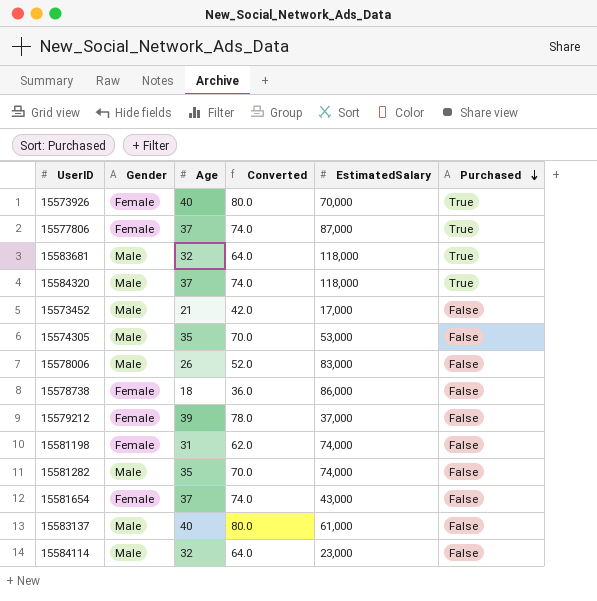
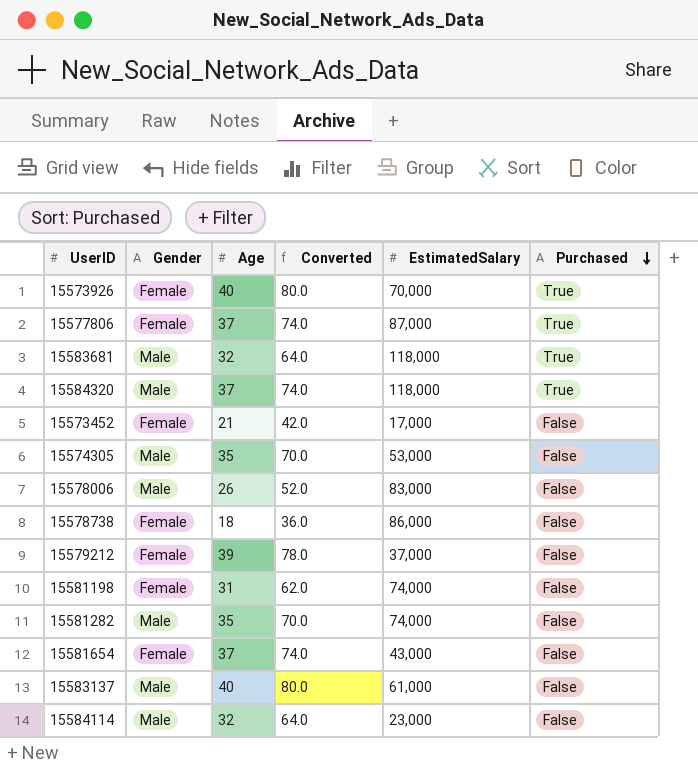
15573452 | Gender: Male -> Female

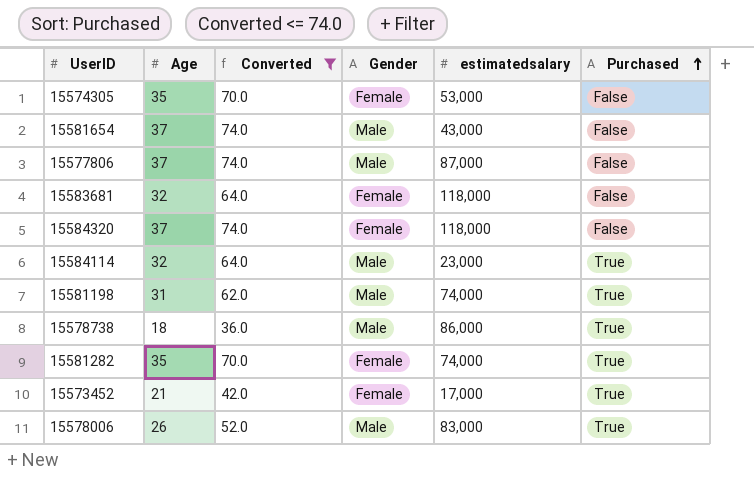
filter: none -> Converted <= 74.0
row order: Purchased descending -> Purchased ascending
column Gender | position: 2 -> 4
column name: EstimatedSalary -> estimatedsalary
15574305 | Gender: Male -> Female
15581654 | Gender: Female -> Male
15577806 | Gender: Female -> Male
15577806 | Purchased: True -> False
15583681 | Gender: Male -> Female
15583681 | Purchased: True -> False
15584320 | Gender: Male -> Female
15584320 | Purchased: True -> False
15584114 | Purchased: False -> True
15581198 | Gender: Female -> Male
15581198 | Purchased: False -> True
15578738 | Gender: Female -> Male
15578738 | Purchased: False -> True
15581282 | Gender: Male -> Female
15581282 | Purchased: False -> True
15573452 | Purchased: False -> True
15578006 | Purchased: False -> True

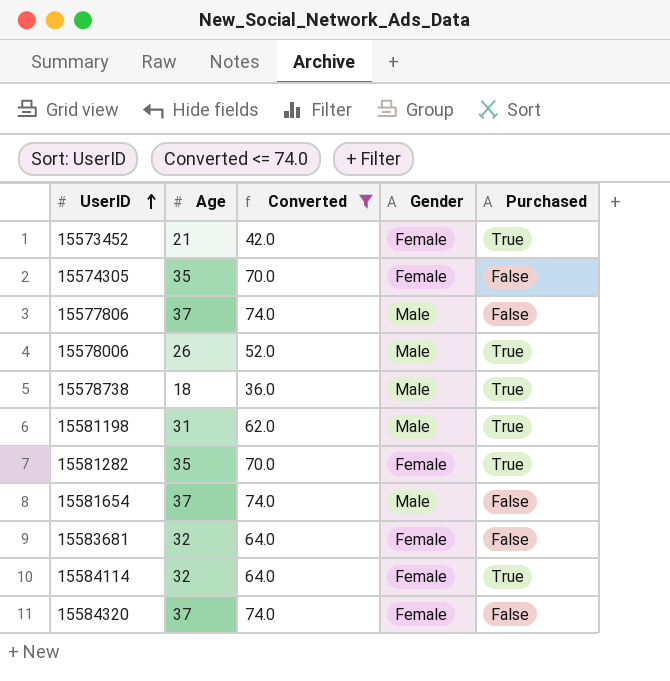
row order: Purchased ascending -> UserID ascending
column estimatedsalary | position: 5 -> none
15584114 | Gender: Male -> Female

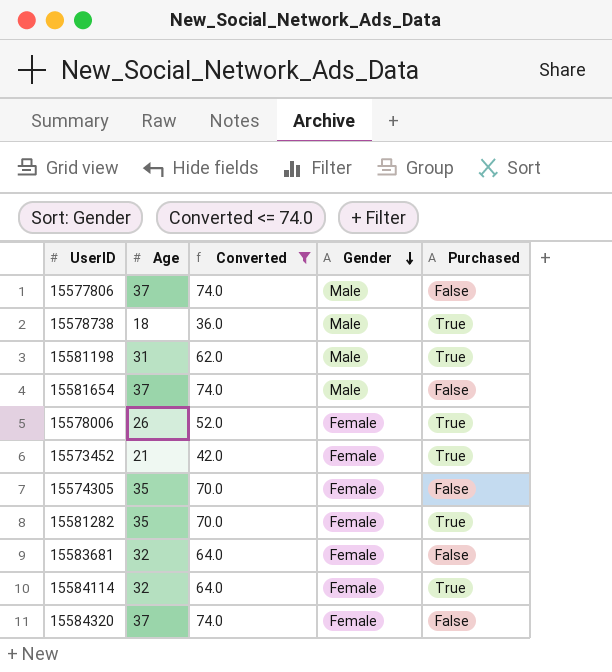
row order: UserID ascending -> Gender descending
15578006 | Gender: Male -> Female

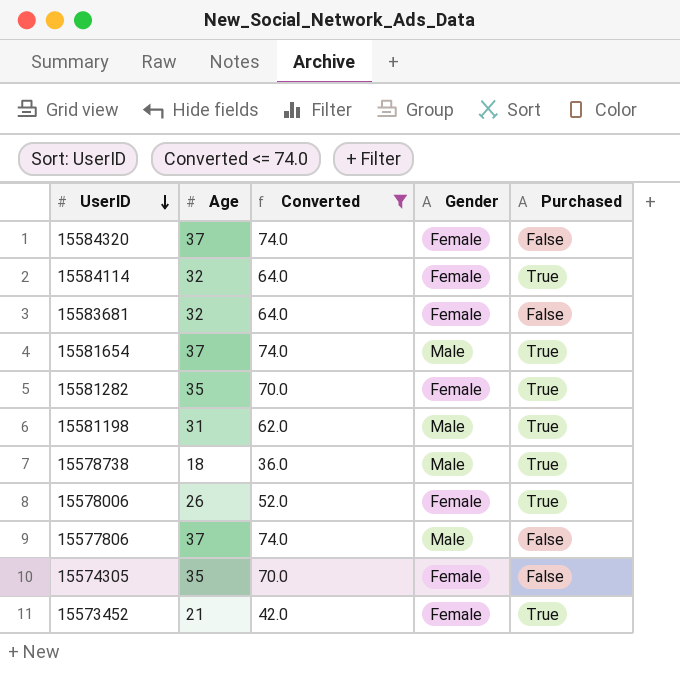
row order: Gender descending -> UserID descending
15581654 | Purchased: False -> True

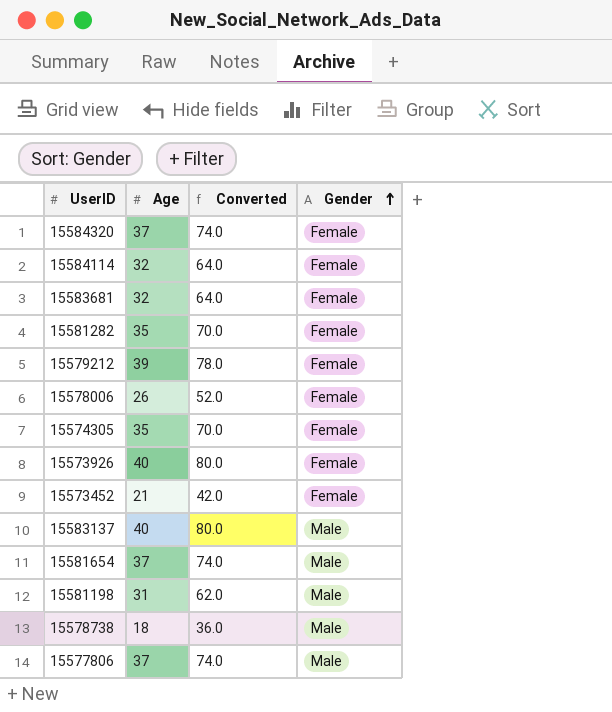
filter: Converted <= 74.0 -> none
row order: UserID descending -> Gender ascending
column Purchased | position: 5 -> none

